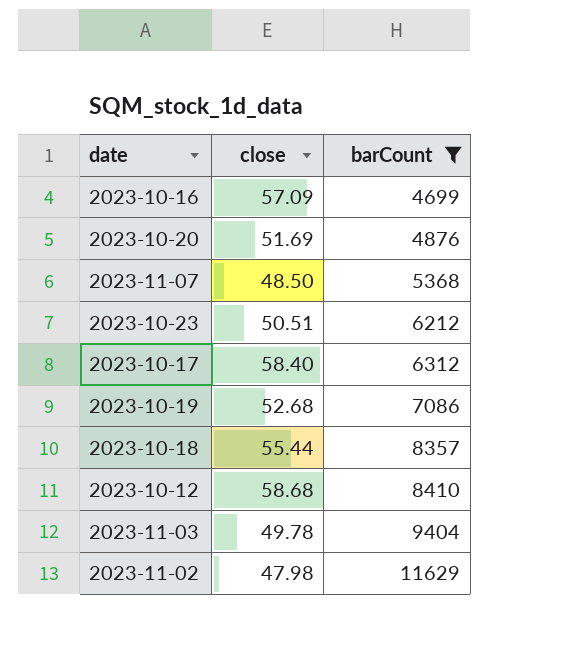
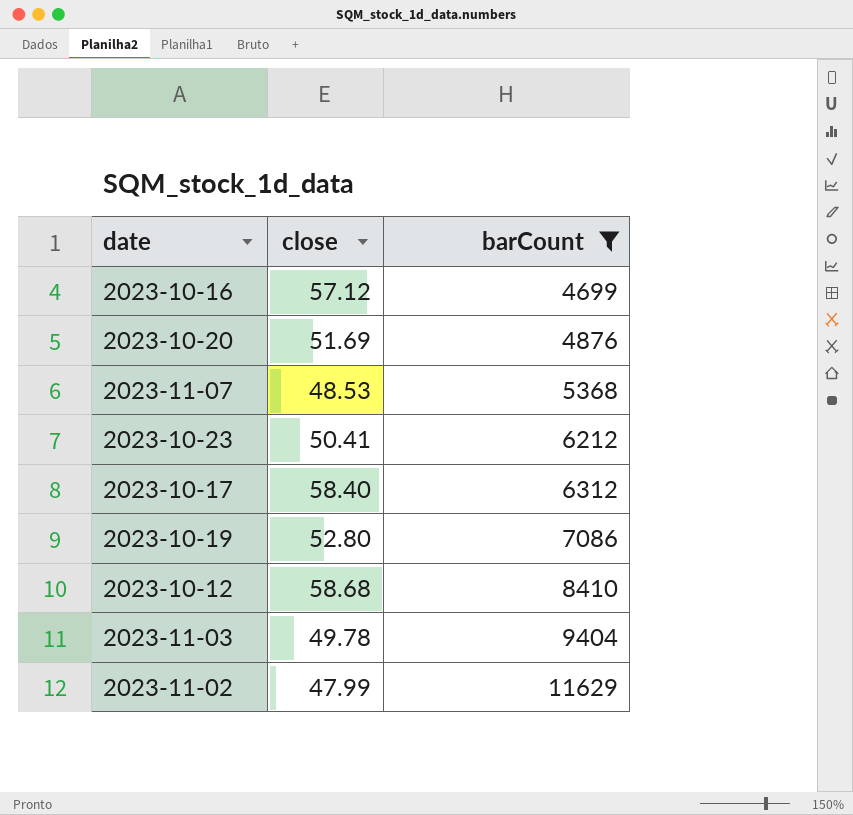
row 2023-10-18: 55.44 | 8357 -> none
2023-10-16 | close: 57.09 -> 57.12
2023-11-07 | close: 48.50 -> 48.53
2023-10-23 | close: 50.51 -> 50.41
2023-10-19 | close: 52.68 -> 52.80
2023-11-02 | close: 47.98 -> 47.99

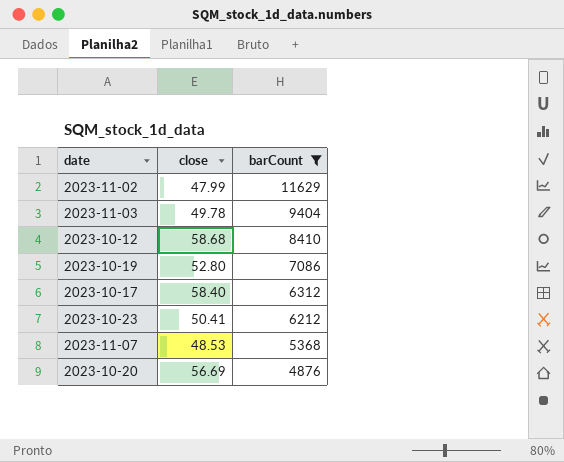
row order: barCount ascending -> barCount descending
row 2023-10-16: 57.12 | 4699 -> none
2023-10-20 | close: 51.69 -> 56.69

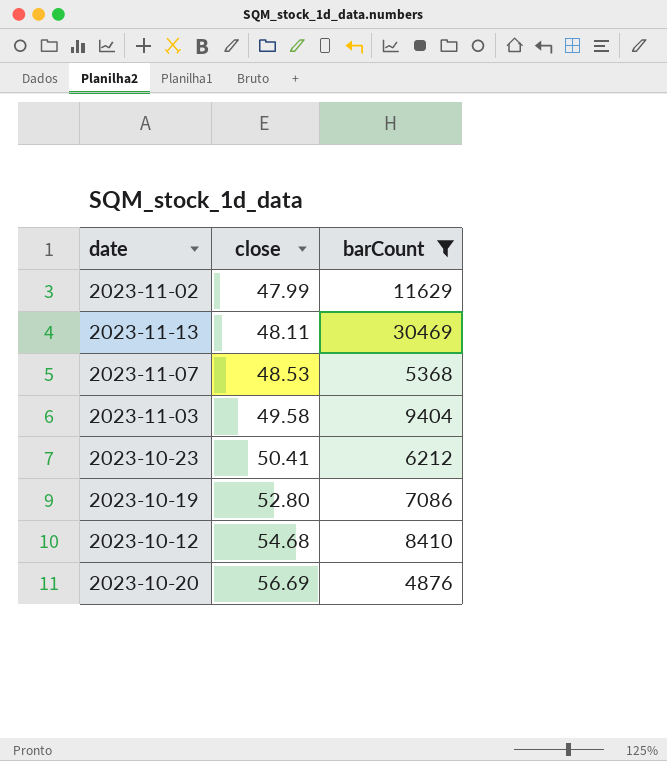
row order: barCount descending -> close ascending
row 2023-10-17: 58.40 | 6312 -> none
row 2023-11-13: none -> 48.11 | 30469
2023-11-03 | close: 49.78 -> 49.58
2023-10-12 | close: 58.68 -> 54.68

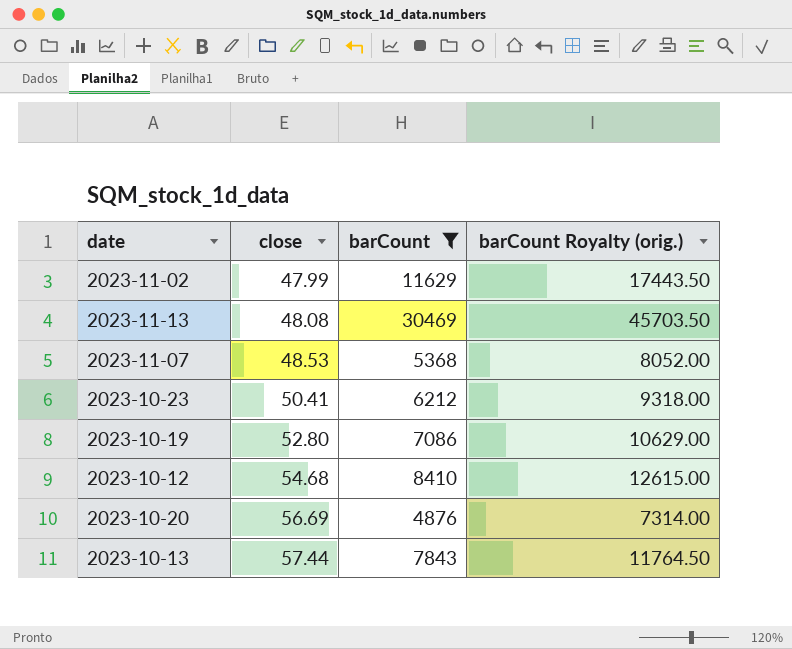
column barCount Royalty (orig.) | formula: none -> [barCount] * 1.5
row 2023-11-03: 49.58 | 9404 -> none
2023-11-13 | close: 48.11 -> 48.08
row 2023-10-13: none -> 57.44 | 7843 | 11764.50

